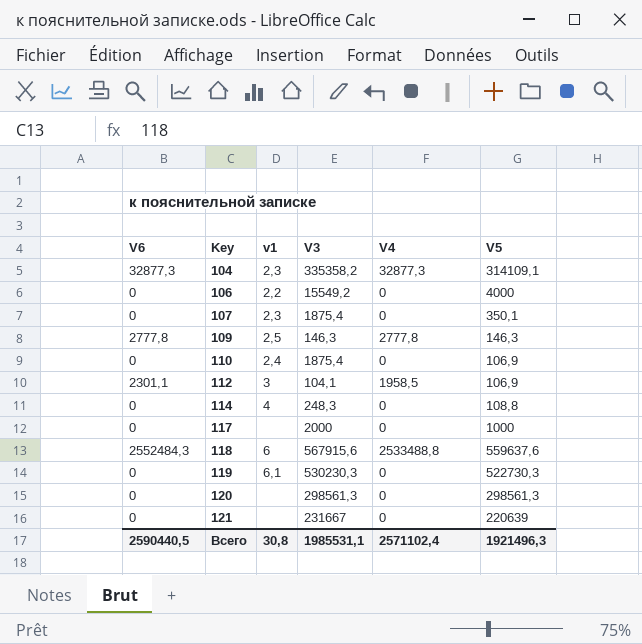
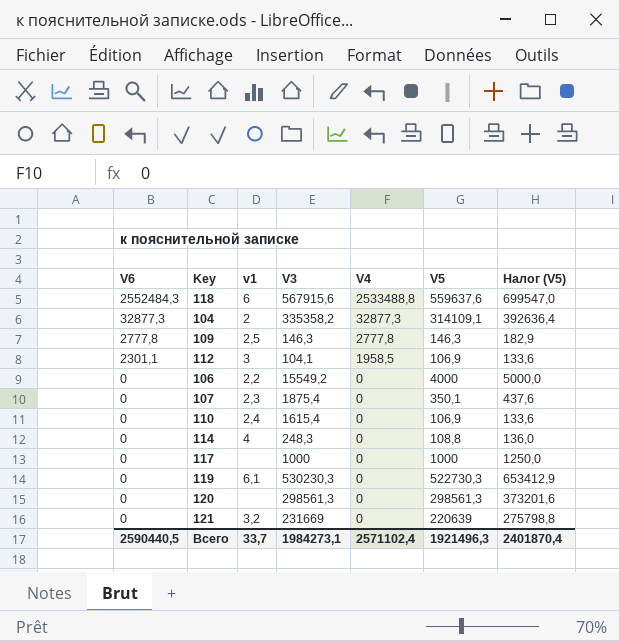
row order: Key ascending -> V6 descending
column Налог (V5) | formula: none -> [V5] * 1,25
104 | v1: 2,3 -> 2
110 | V3: 1875,4 -> 1615,4
117 | V3: 2000 -> 1000
121 | v1: none -> 3,2
121 | V3: 231667 -> 231669
Всего | v1: 30,8 -> 33,7
Всего | V3: 1985531,1 -> 1984273,1

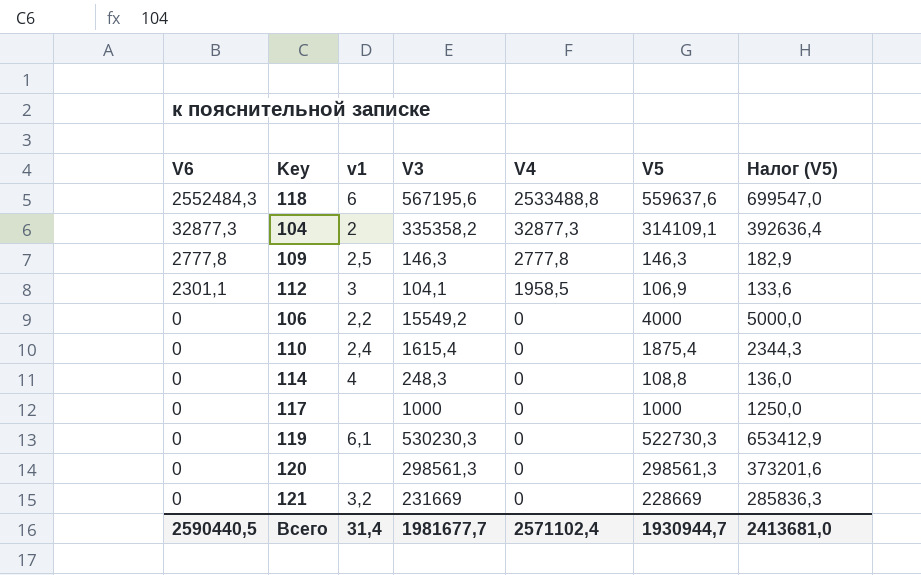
row 107: 0 | 2,3 | 1875,4 | 0 | 350,1 | 437,6 -> none
118 | V3: 567915,6 -> 567195,6
110 | V5: 106,9 -> 1875,4
110 | Налог (V5): 133,6 -> 2344,3
121 | V5: 220639 -> 228669
121 | Налог (V5): 275798,8 -> 285836,3
Всего | v1: 33,7 -> 31,4
Всего | V3: 1984273,1 -> 1981677,7
Всего | V5: 1921496,3 -> 1930944,7
Всего | Налог (V5): 2401870,4 -> 2413681,0

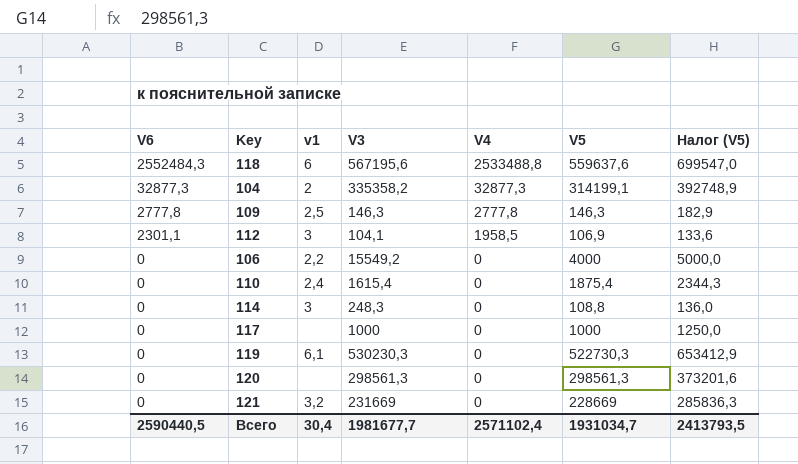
104 | V5: 314109,1 -> 314199,1
104 | Налог (V5): 392636,4 -> 392748,9
114 | v1: 4 -> 3
Всего | v1: 31,4 -> 30,4
Всего | V5: 1930944,7 -> 1931034,7
Всего | Налог (V5): 2413681,0 -> 2413793,5

